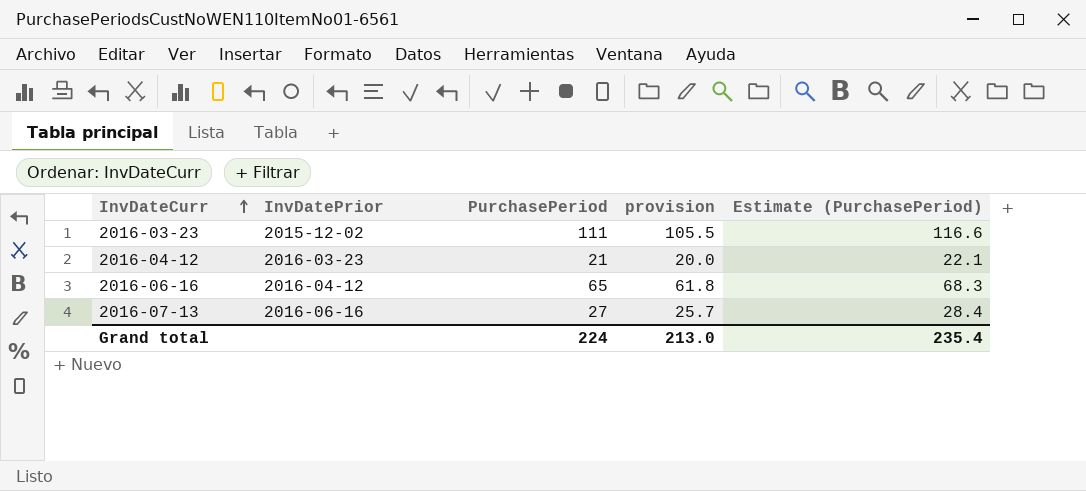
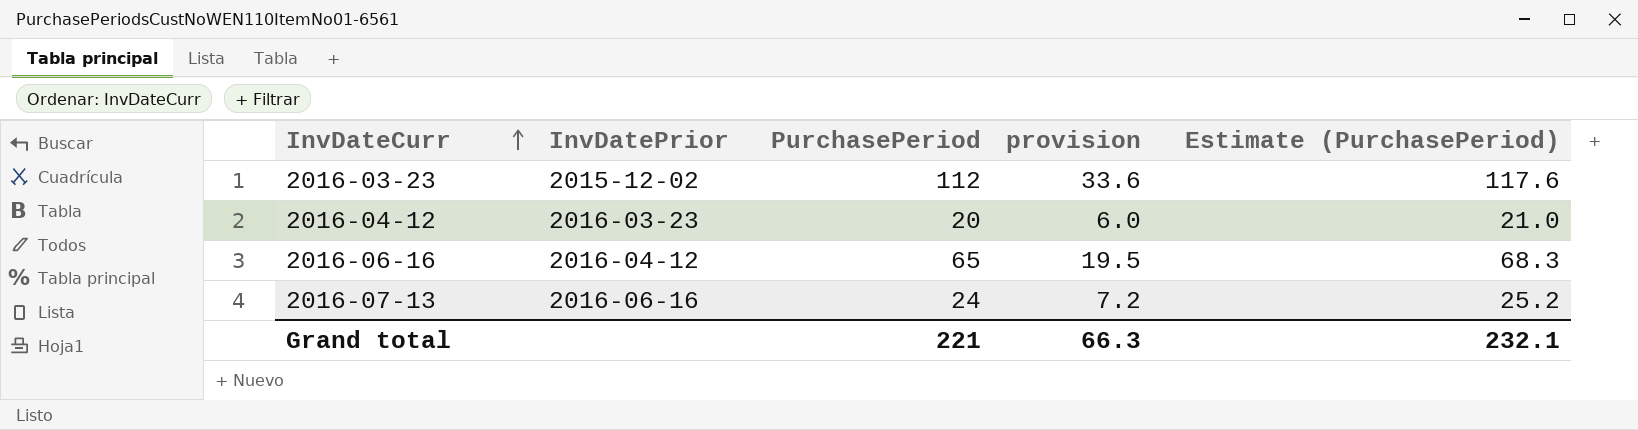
column provision | formula: [PurchasePeriod] * 0.95 -> [PurchasePeriod] * 0.3
2016-03-23 | PurchasePeriod: 111 -> 112
2016-03-23 | Estimate (PurchasePeriod): 116.6 -> 117.6
2016-04-12 | PurchasePeriod: 21 -> 20
2016-04-12 | Estimate (PurchasePeriod): 22.1 -> 21.0
2016-07-13 | PurchasePeriod: 27 -> 24
2016-07-13 | Estimate (PurchasePeriod): 28.4 -> 25.2
Grand total | PurchasePeriod: 224 -> 221
Grand total | provision: 213.0 -> 66.3
Grand total | Estimate (PurchasePeriod): 235.4 -> 232.1

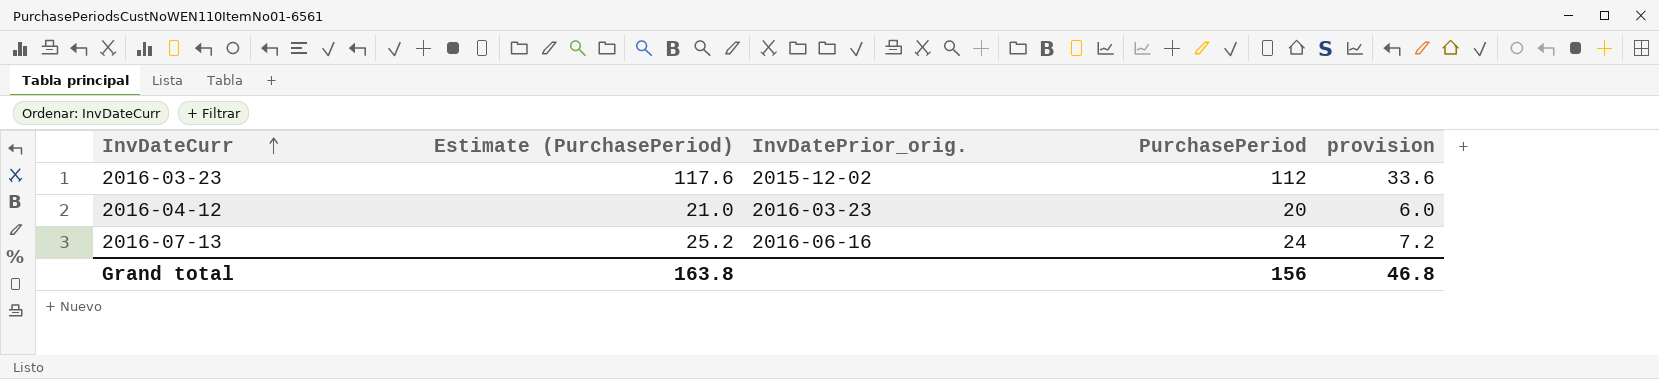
column Estimate (PurchasePeriod) | position: 5 -> 2
column name: InvDatePrior -> InvDatePrior_orig.
row 2016-06-16: 2016-04-12 | 65 | 19.5 | 68.3 -> none
Grand total | Estimate (PurchasePeriod): 232.1 -> 163.8
Grand total | PurchasePeriod: 221 -> 156
Grand total | provision: 66.3 -> 46.8

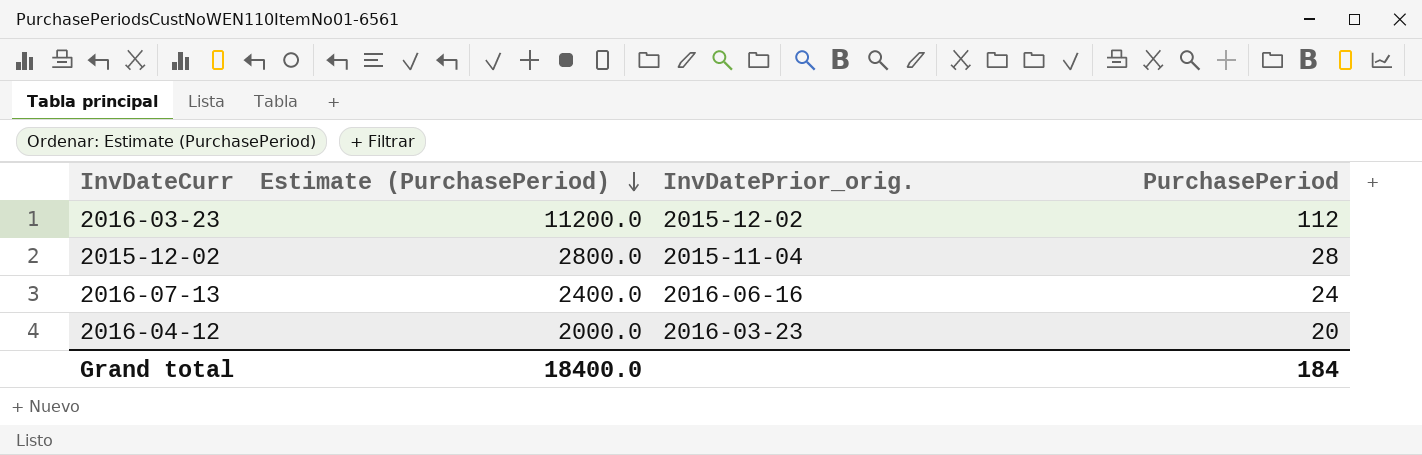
row order: InvDateCurr ascending -> Estimate (PurchasePeriod) descending
column provision | formula: [PurchasePeriod] * 0.3 -> none
column Estimate (PurchasePeriod) | formula: [PurchasePeriod] * 1.05 -> [PurchasePeriod] * 100
row 2015-12-02: none -> 2800.0 | 2015-11-04 | 28
Grand total | Estimate (PurchasePeriod): 163.8 -> 18400.0
Grand total | PurchasePeriod: 156 -> 184

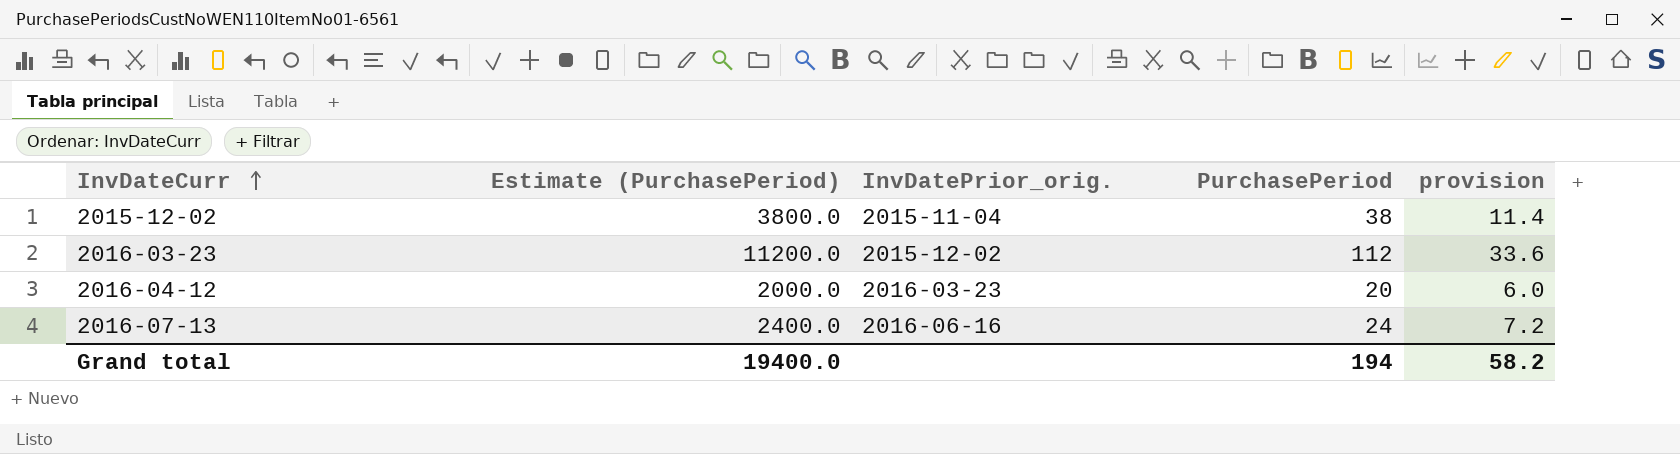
row order: Estimate (PurchasePeriod) descending -> InvDateCurr ascending
column provision | formula: none -> [PurchasePeriod] * 0.3
2015-12-02 | Estimate (PurchasePeriod): 2800.0 -> 3800.0
2015-12-02 | PurchasePeriod: 28 -> 38
Grand total | Estimate (PurchasePeriod): 18400.0 -> 19400.0
Grand total | PurchasePeriod: 184 -> 194

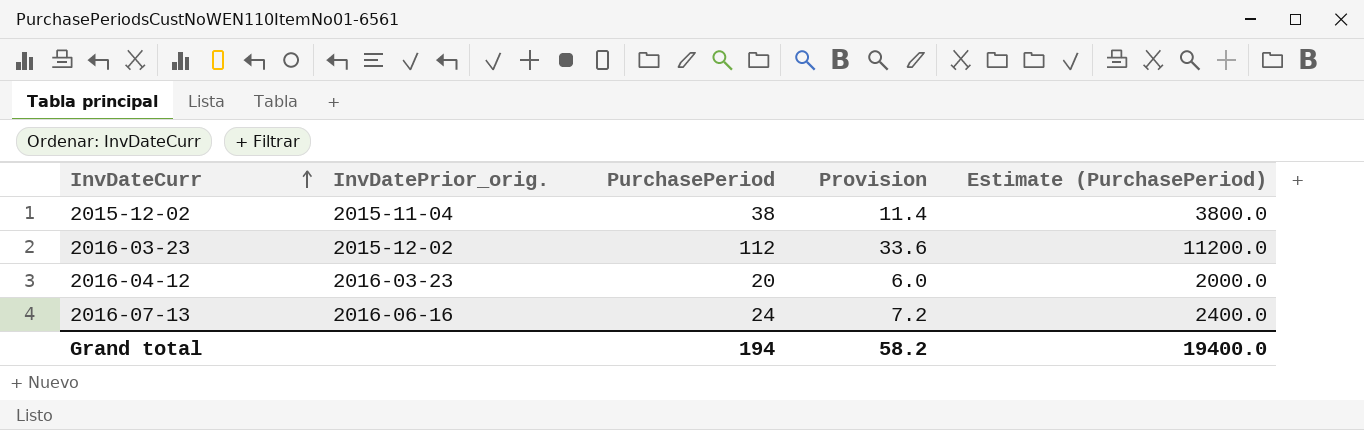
column name: provision -> Provision
column Estimate (PurchasePeriod) | position: 2 -> 5

